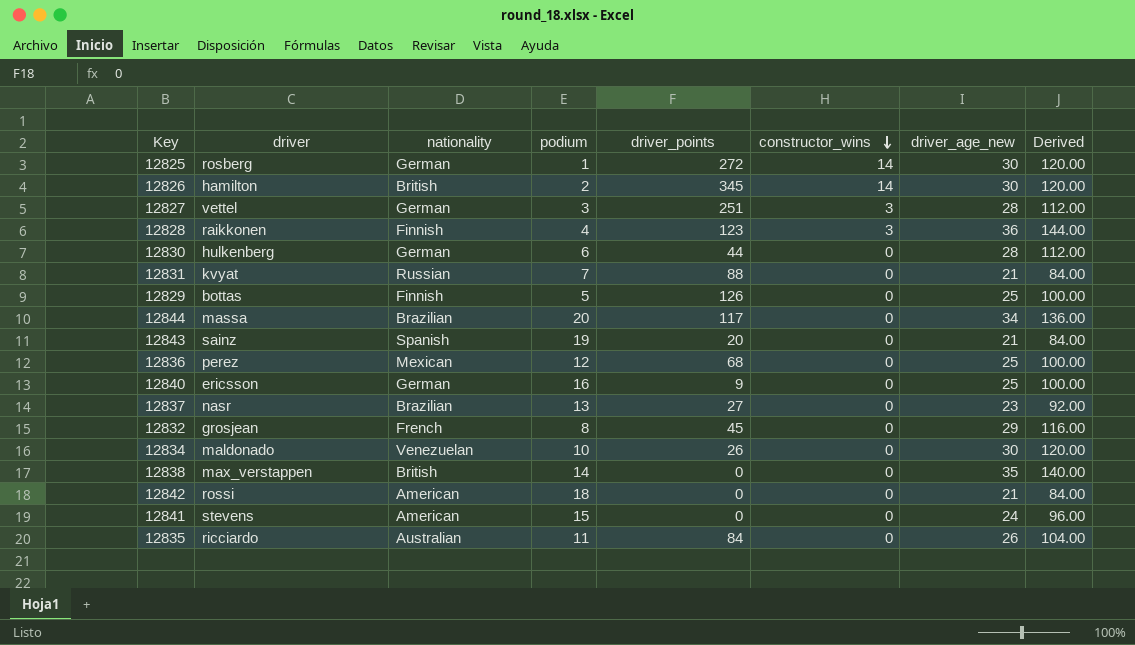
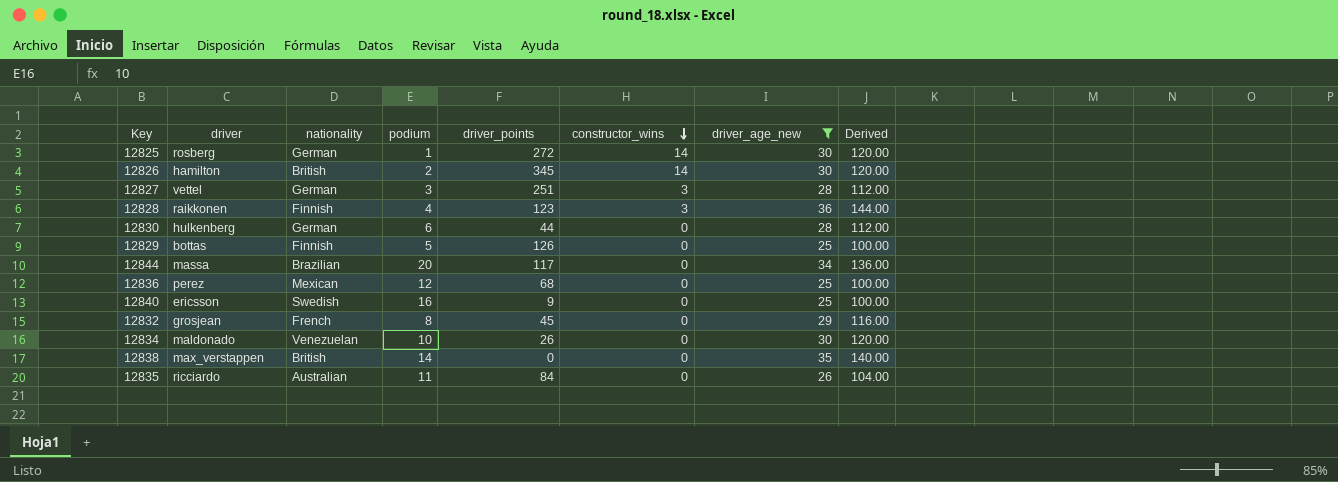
filter: none -> driver_age_new >= 25
12840 | nationality: German -> Swedish

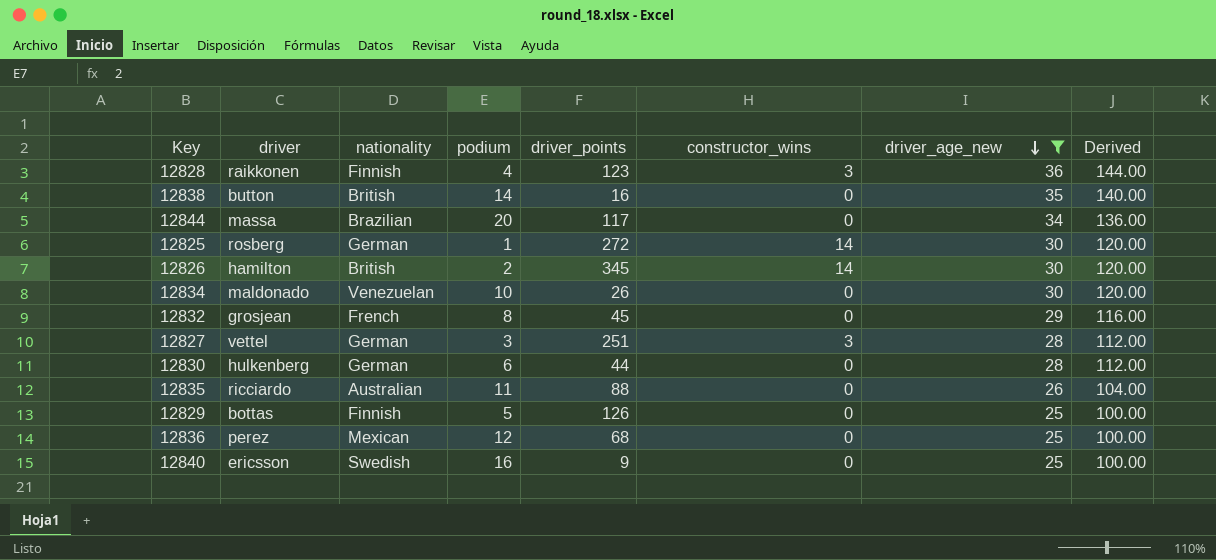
row order: constructor_wins descending -> driver_age_new descending
12838 | driver: max_verstappen -> button
12838 | driver_points: 0 -> 16
12835 | driver_points: 84 -> 88

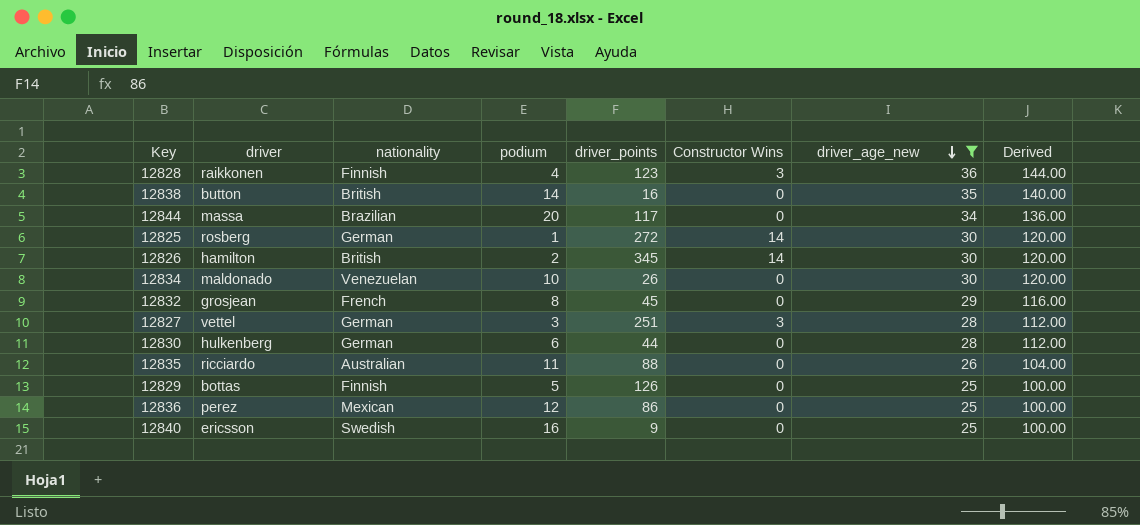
column name: constructor_wins -> Constructor Wins
12836 | driver_points: 68 -> 86

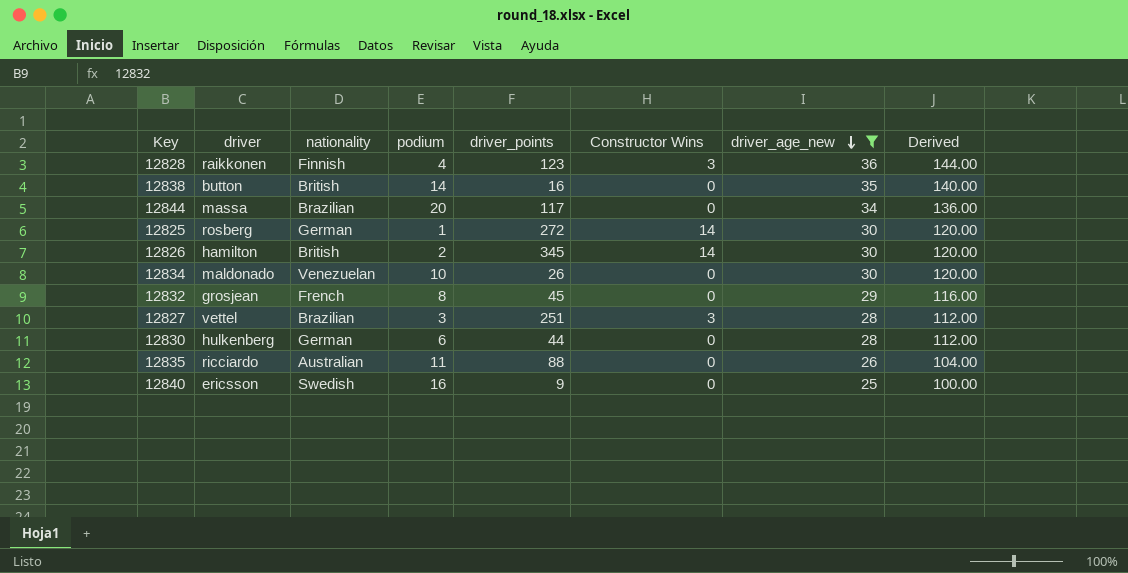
row 12829: bottas | Finnish | 5 | 126 | 0 | 25 | 100.00 -> none
row 12836: perez | Mexican | 12 | 86 | 0 | 25 | 100.00 -> none
12827 | nationality: German -> Brazilian

